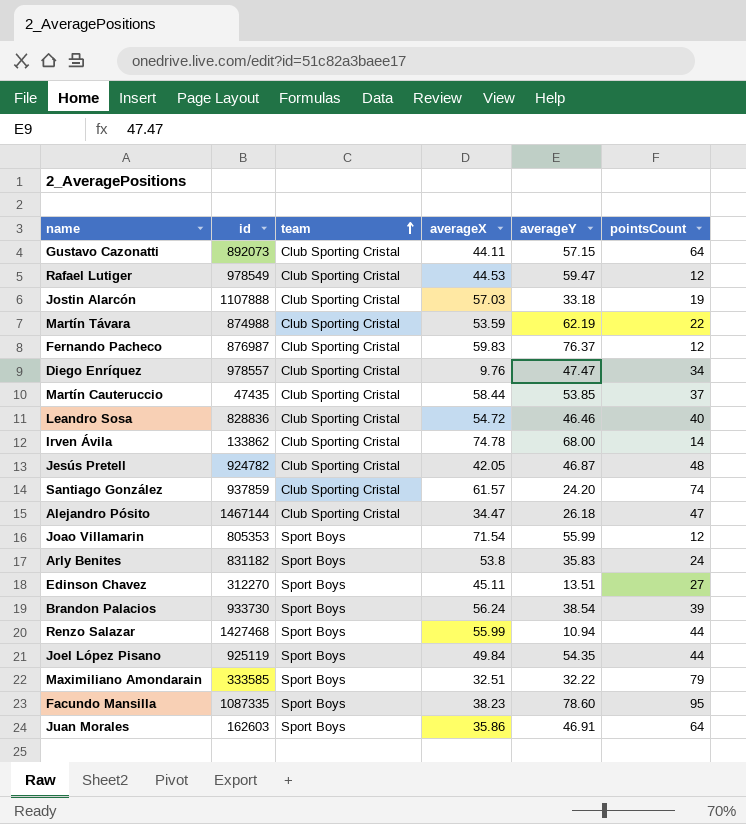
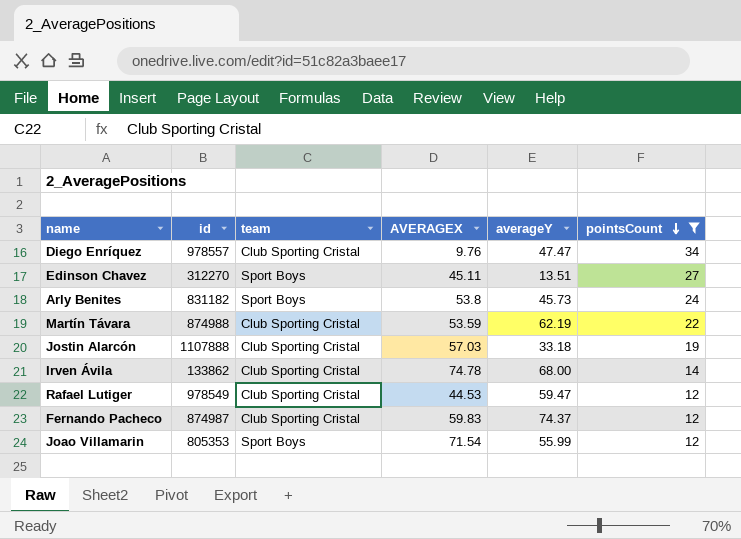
filter: none -> pointsCount <= 34
row order: team ascending -> pointsCount descending
column name: averageX -> AVERAGEX
Arly Benites | averageY: 35.83 -> 45.73
Fernando Pacheco | id: 876987 -> 874987
Fernando Pacheco | averageY: 76.37 -> 74.37

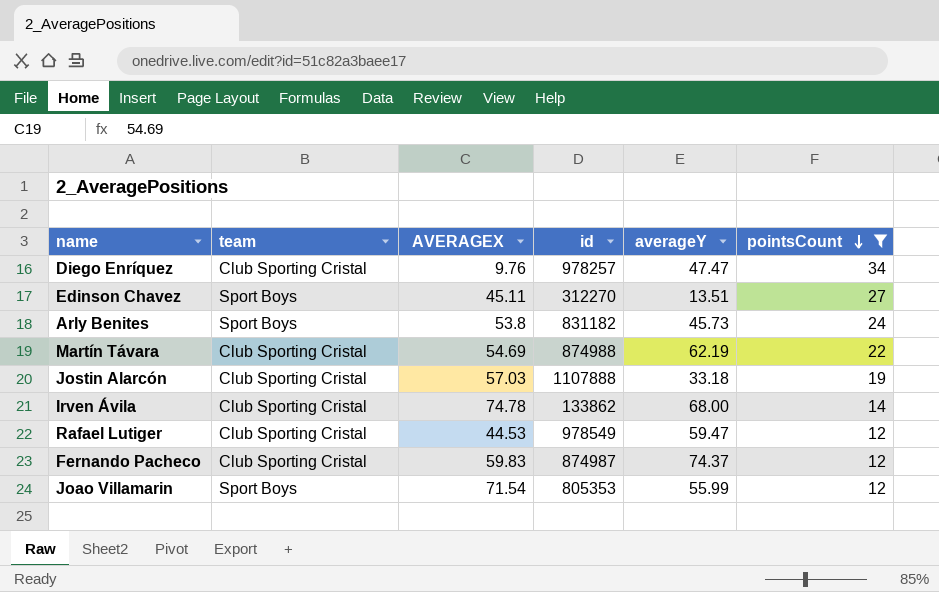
column id | position: 2 -> 4
Diego Enríquez | id: 978557 -> 978257
Martín Távara | AVERAGEX: 53.59 -> 54.69

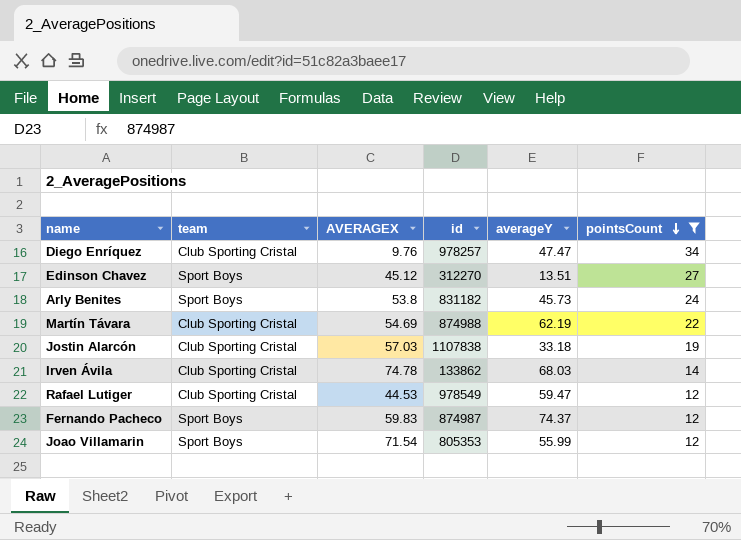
Edinson Chavez | AVERAGEX: 45.11 -> 45.12
Jostin Alarcón | id: 1107888 -> 1107838
Irven Ávila | averageY: 68.00 -> 68.03
Fernando Pacheco | team: Club Sporting Cristal -> Sport Boys

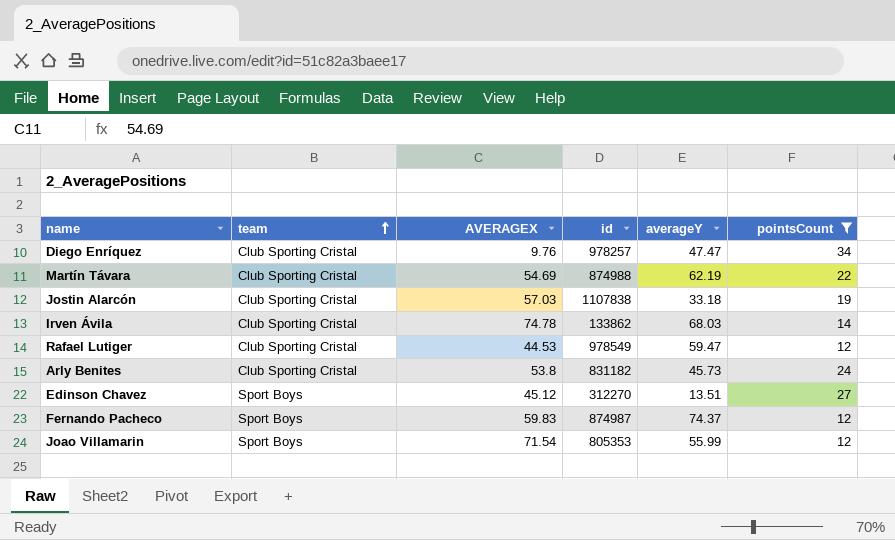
row order: pointsCount descending -> team ascending
Arly Benites | team: Sport Boys -> Club Sporting Cristal

